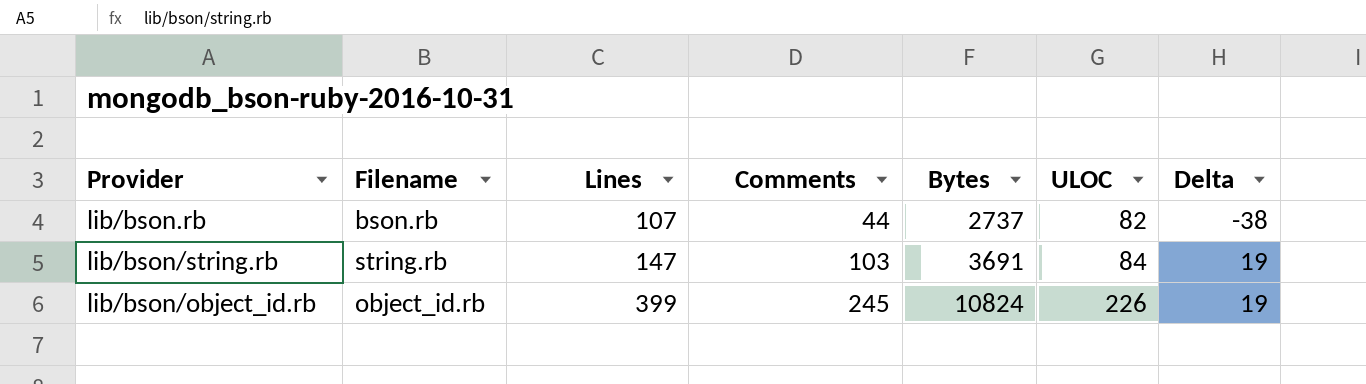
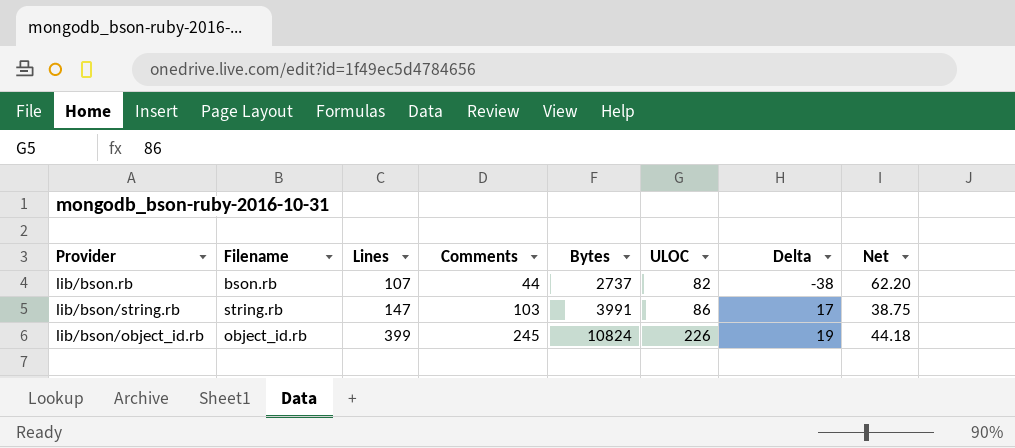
column Net | formula: none -> [Bytes] / [Comments]
lib/bson/string.rb | Bytes: 3691 -> 3991
lib/bson/string.rb | ULOC: 84 -> 86
lib/bson/string.rb | Delta: 19 -> 17

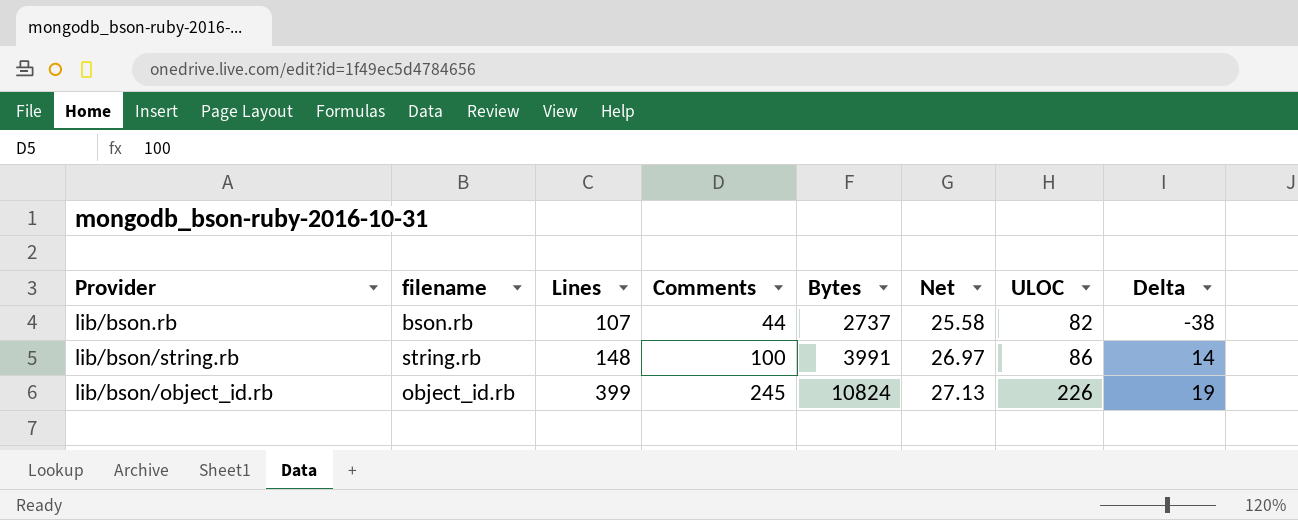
column name: Filename -> filename
column Net | formula: [Bytes] / [Comments] -> [Bytes] / [Lines]
column Net | position: 8 -> 6
lib/bson/string.rb | Lines: 147 -> 148
lib/bson/string.rb | Comments: 103 -> 100
lib/bson/string.rb | Delta: 17 -> 14

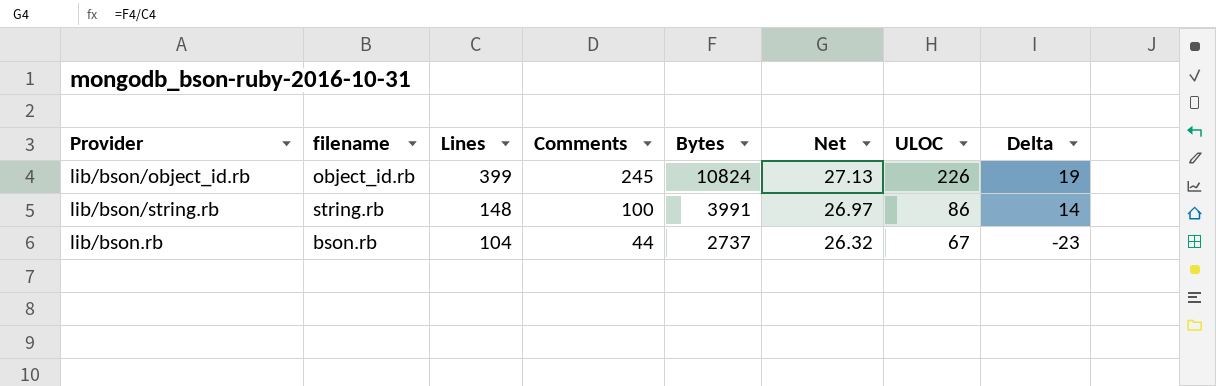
row order: Lines ascending -> Lines descending
lib/bson.rb | Lines: 107 -> 104
lib/bson.rb | Net: 25.58 -> 26.32
lib/bson.rb | ULOC: 82 -> 67
lib/bson.rb | Delta: -38 -> -23

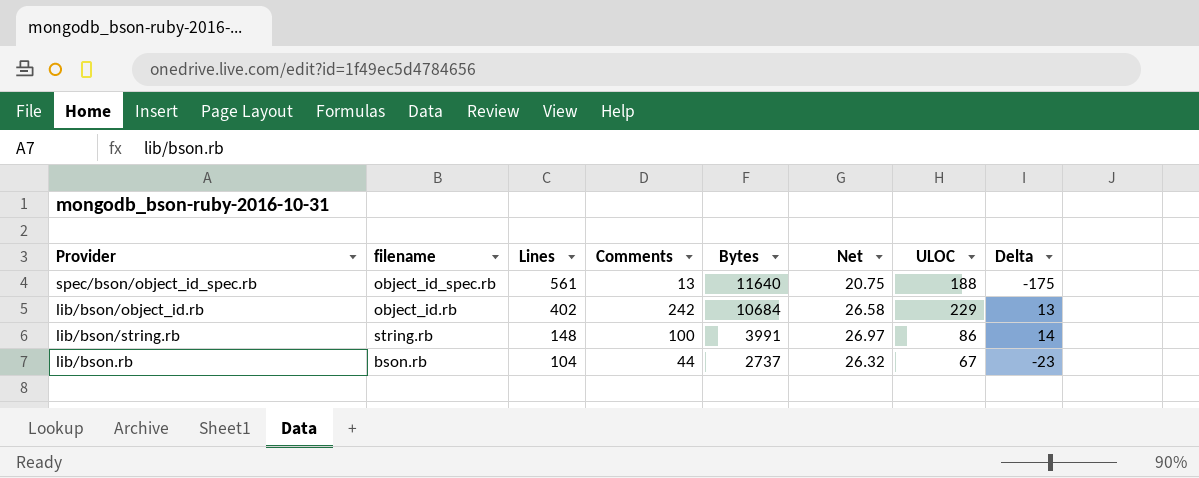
row spec/bson/object_id_spec.rb: none -> object_id_spec.rb | 561 | 13 | 11640 | 20.75 | 188 | -175
lib/bson/object_id.rb | Lines: 399 -> 402
lib/bson/object_id.rb | Comments: 245 -> 242
lib/bson/object_id.rb | Bytes: 10824 -> 10684
lib/bson/object_id.rb | Net: 27.13 -> 26.58
lib/bson/object_id.rb | ULOC: 226 -> 229
lib/bson/object_id.rb | Delta: 19 -> 13

